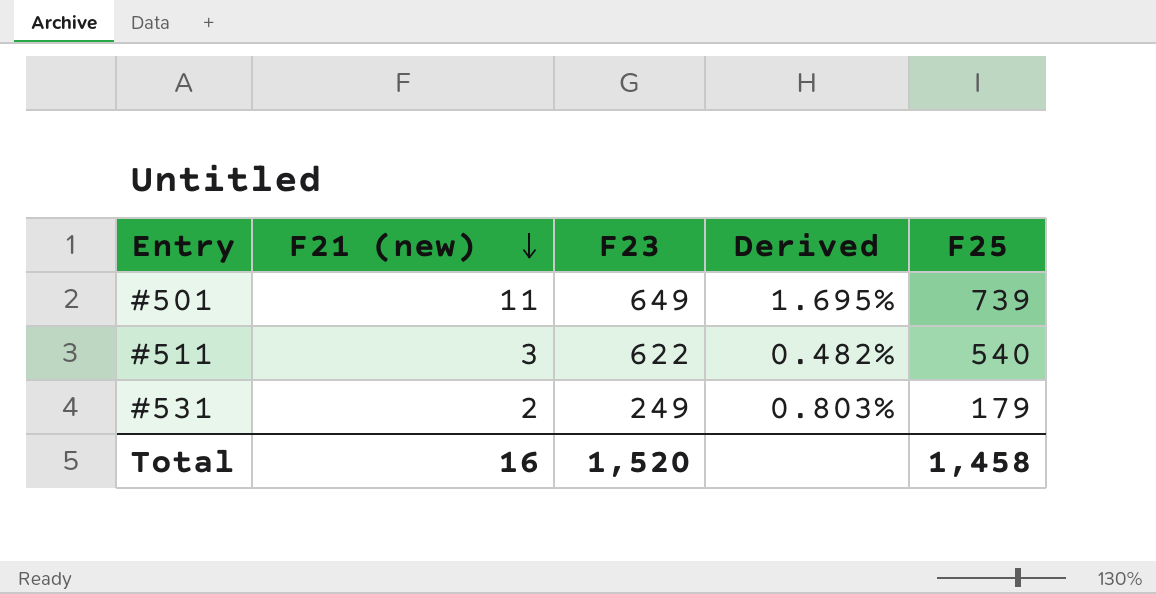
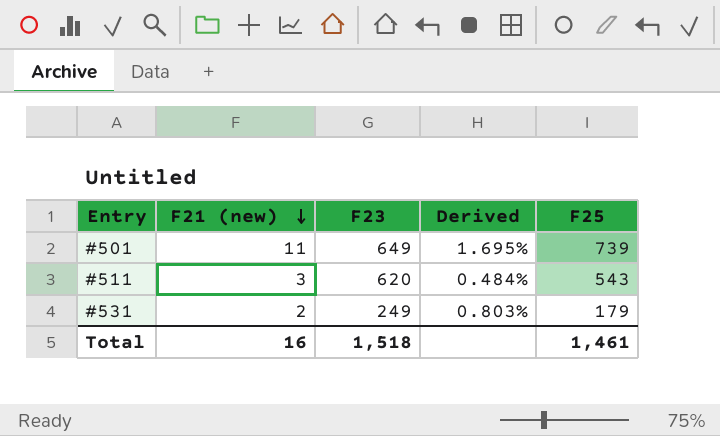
#511 | F23: 622 -> 620
#511 | Derived: 0.482% -> 0.484%
#511 | F25: 540 -> 543
Total | F23: 1,520 -> 1,518
Total | F25: 1,458 -> 1,461

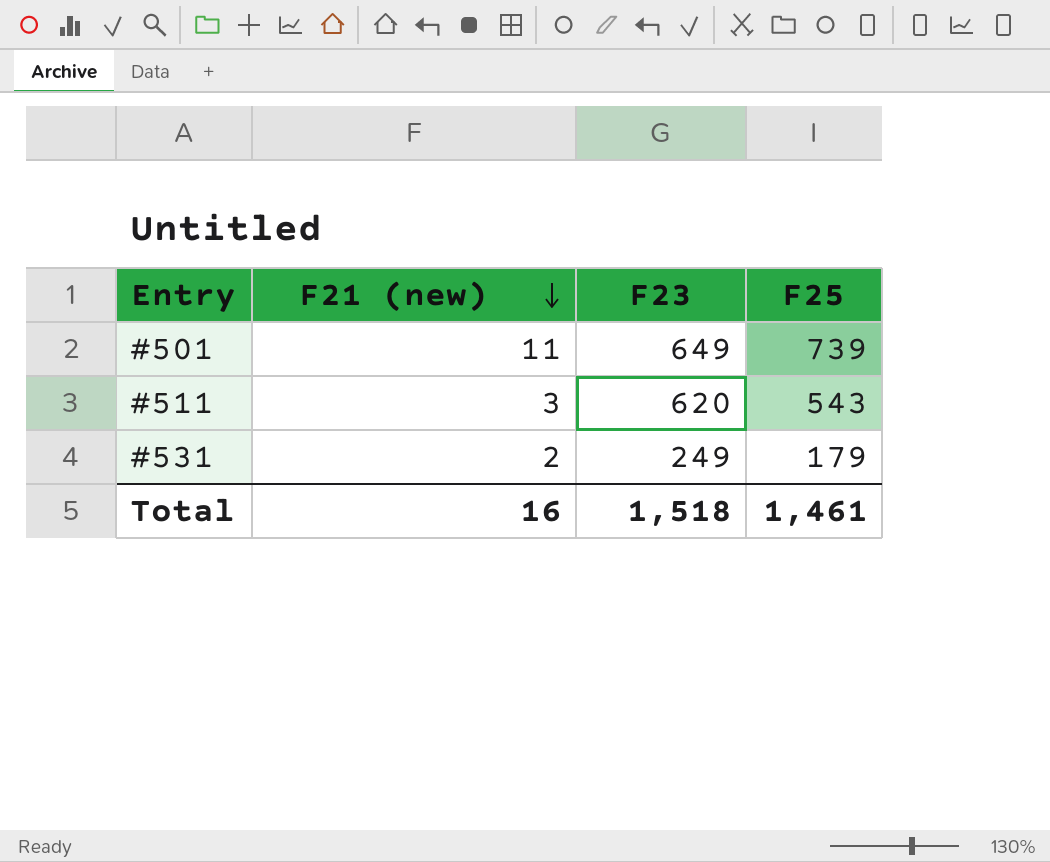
column Derived | formula: [F21 (new)] / [F23] -> none

